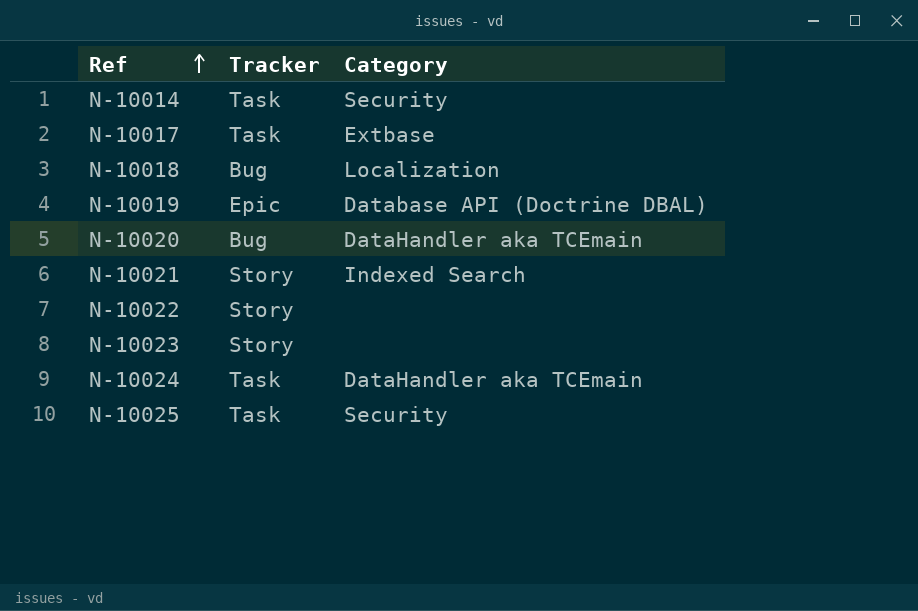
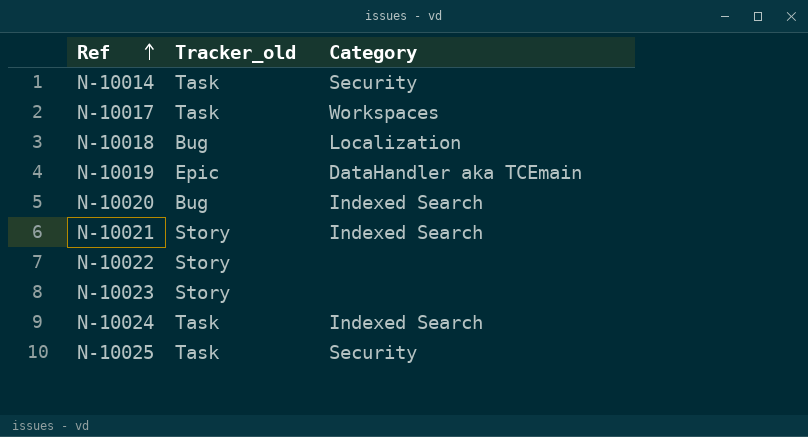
column name: Tracker -> Tracker_old
N-10017 | Category: Extbase -> Workspaces
N-10019 | Category: Database API (Doctrine DBAL) -> DataHandler aka TCEmain
N-10020 | Category: DataHandler aka TCEmain -> Indexed Search
N-10024 | Category: DataHandler aka TCEmain -> Indexed Search

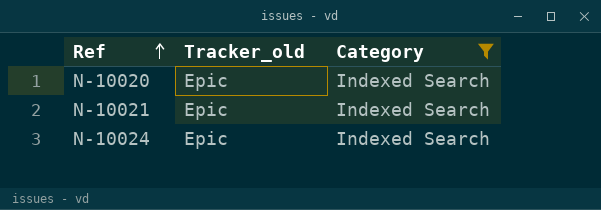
filter: none -> Category = Indexed Search
N-10020 | Tracker_old: Bug -> Epic
N-10021 | Tracker_old: Story -> Epic
N-10024 | Tracker_old: Task -> Epic

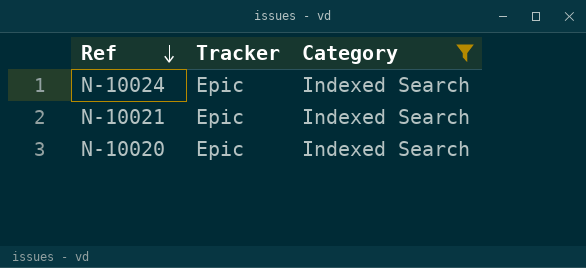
row order: Ref ascending -> Ref descending
column name: Tracker_old -> Tracker

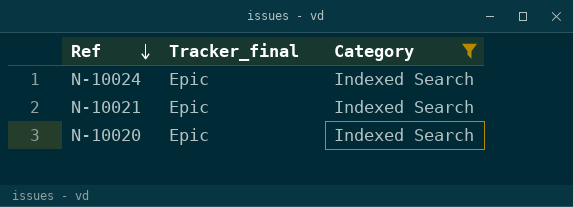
column name: Tracker -> Tracker_final

